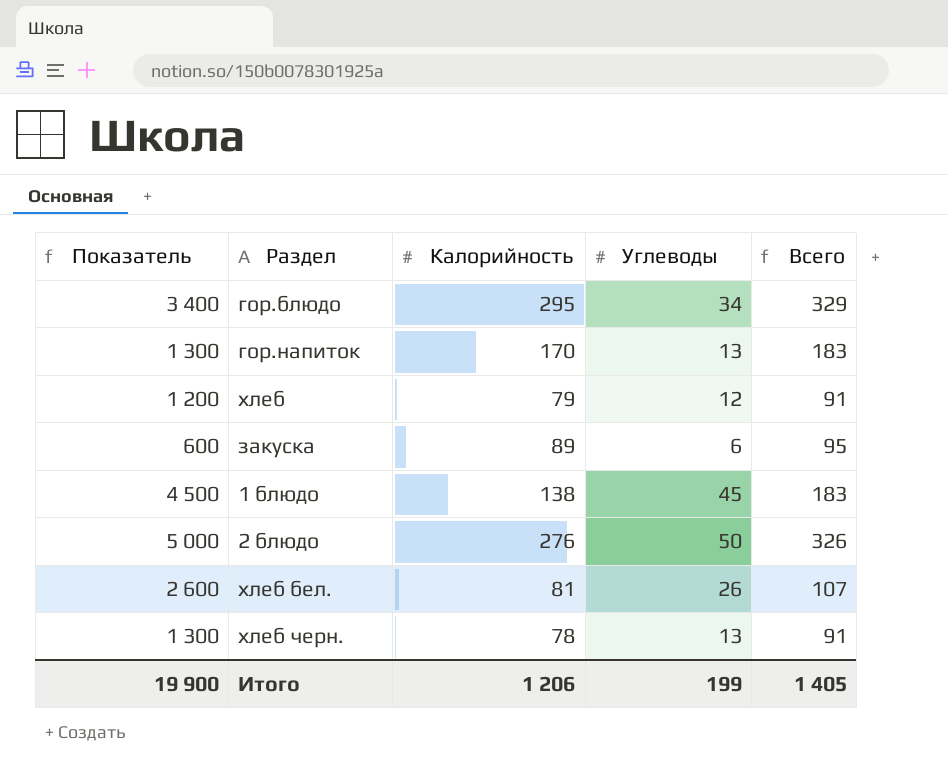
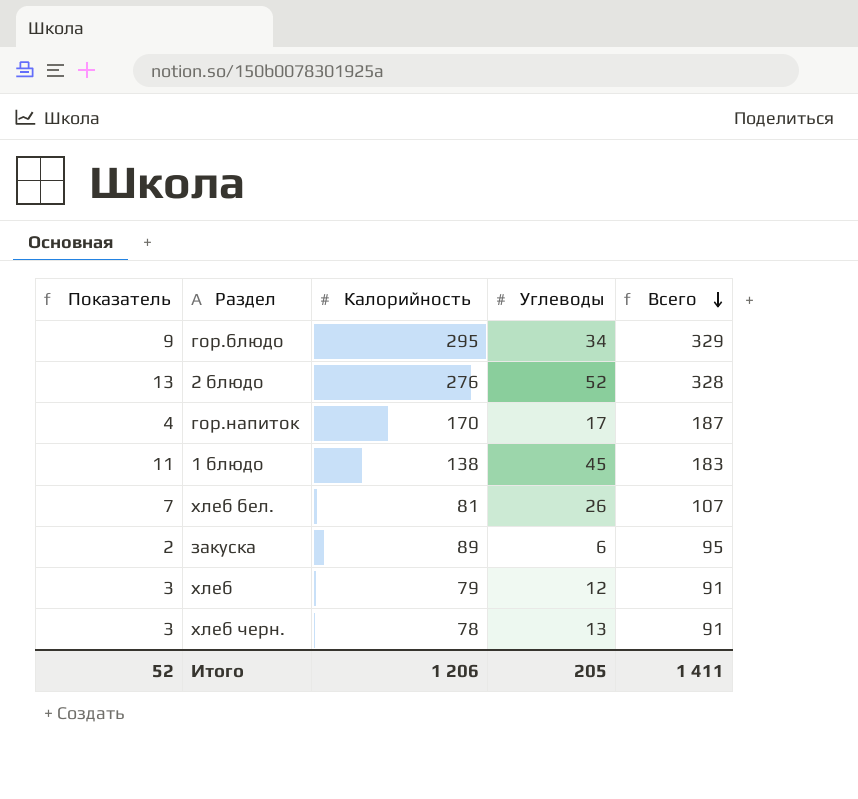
row order: none -> Всего descending
column Показатель | formula: [Углеводы] * 100 -> [Углеводы] * 0,25
2 блюдо | Углеводы: 50 -> 52
2 блюдо | Всего: 326 -> 328
гор.напиток | Углеводы: 13 -> 17
гор.напиток | Всего: 183 -> 187
Итого | Показатель: 19 900 -> 52
Итого | Углеводы: 199 -> 205
Итого | Всего: 1 405 -> 1 411

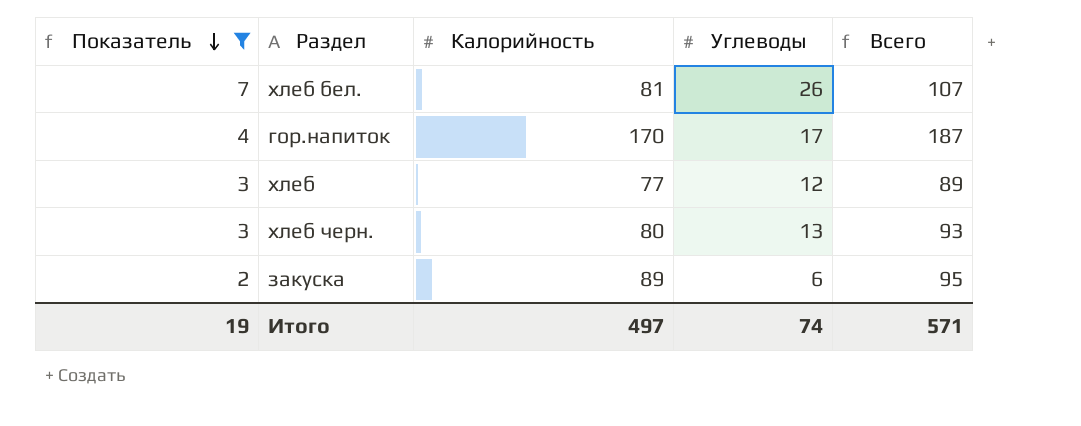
filter: none -> Показатель <= 7
row order: Всего descending -> Показатель descending
хлеб | Калорийность: 79 -> 77
хлеб | Всего: 91 -> 89
хлеб черн. | Калорийность: 78 -> 80
хлеб черн. | Всего: 91 -> 93
Итого | Показатель: 52 -> 19
Итого | Калорийность: 1 206 -> 497
Итого | Углеводы: 205 -> 74
Итого | Всего: 1 411 -> 571

